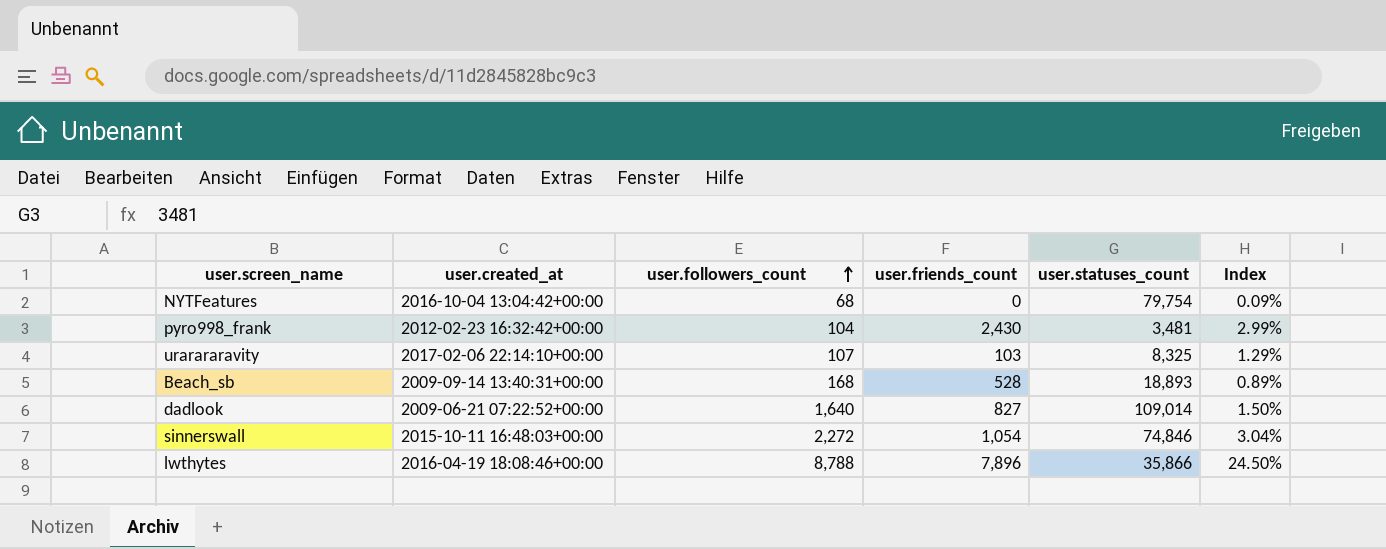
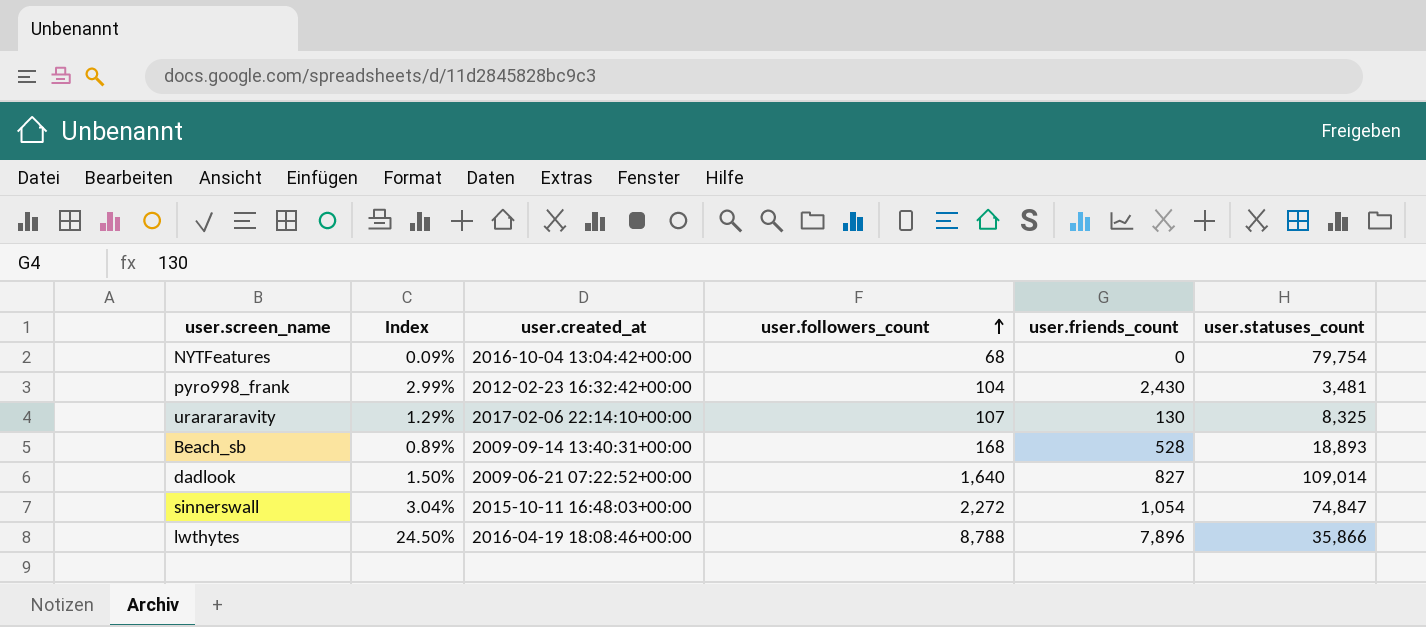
column Index | position: 6 -> 2
urarararavity | user.friends_count: 103 -> 130
sinnerswall | user.statuses_count: 74,846 -> 74,847

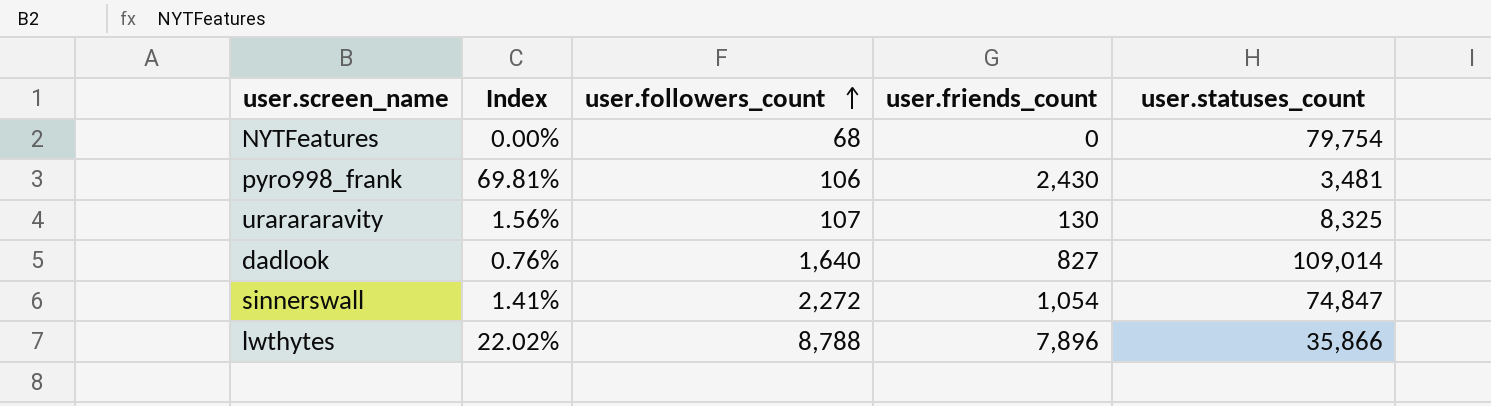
column user.created_at | position: 3 -> none
column Index | formula: [user.followers_count] / [user.statuses_count] -> [user.friends_count] / [user.statuses_count]
row Beach_sb: 0.89% | 2009-09-14 13:40:31+00:00 | 168 | 528 | 18,893 -> none
pyro998_frank | user.followers_count: 104 -> 106

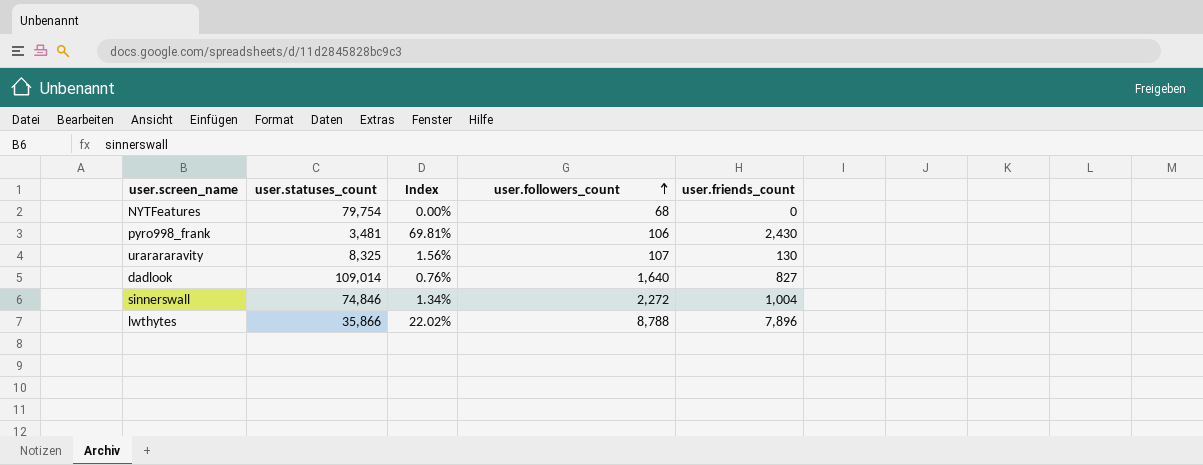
column user.statuses_count | position: 5 -> 2
sinnerswall | user.statuses_count: 74,847 -> 74,846
sinnerswall | Index: 1.41% -> 1.34%
sinnerswall | user.friends_count: 1,054 -> 1,004

